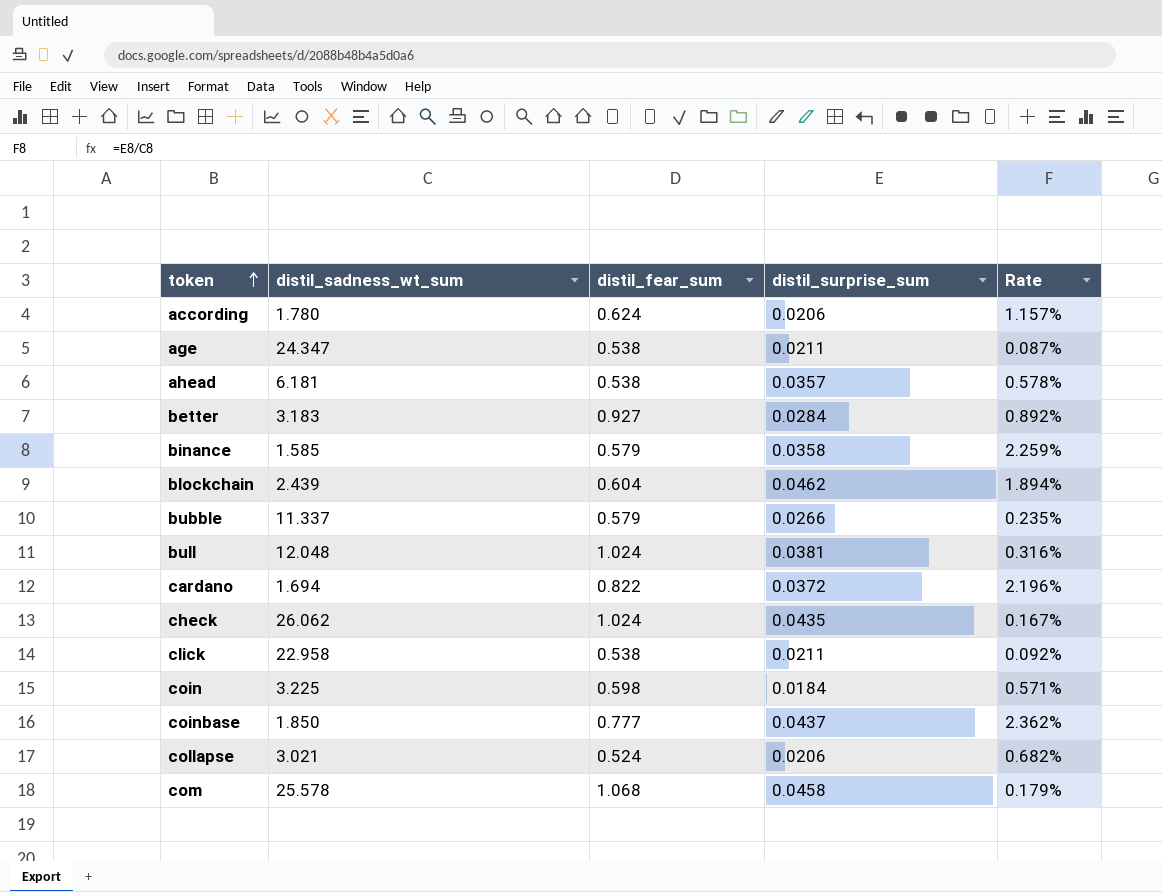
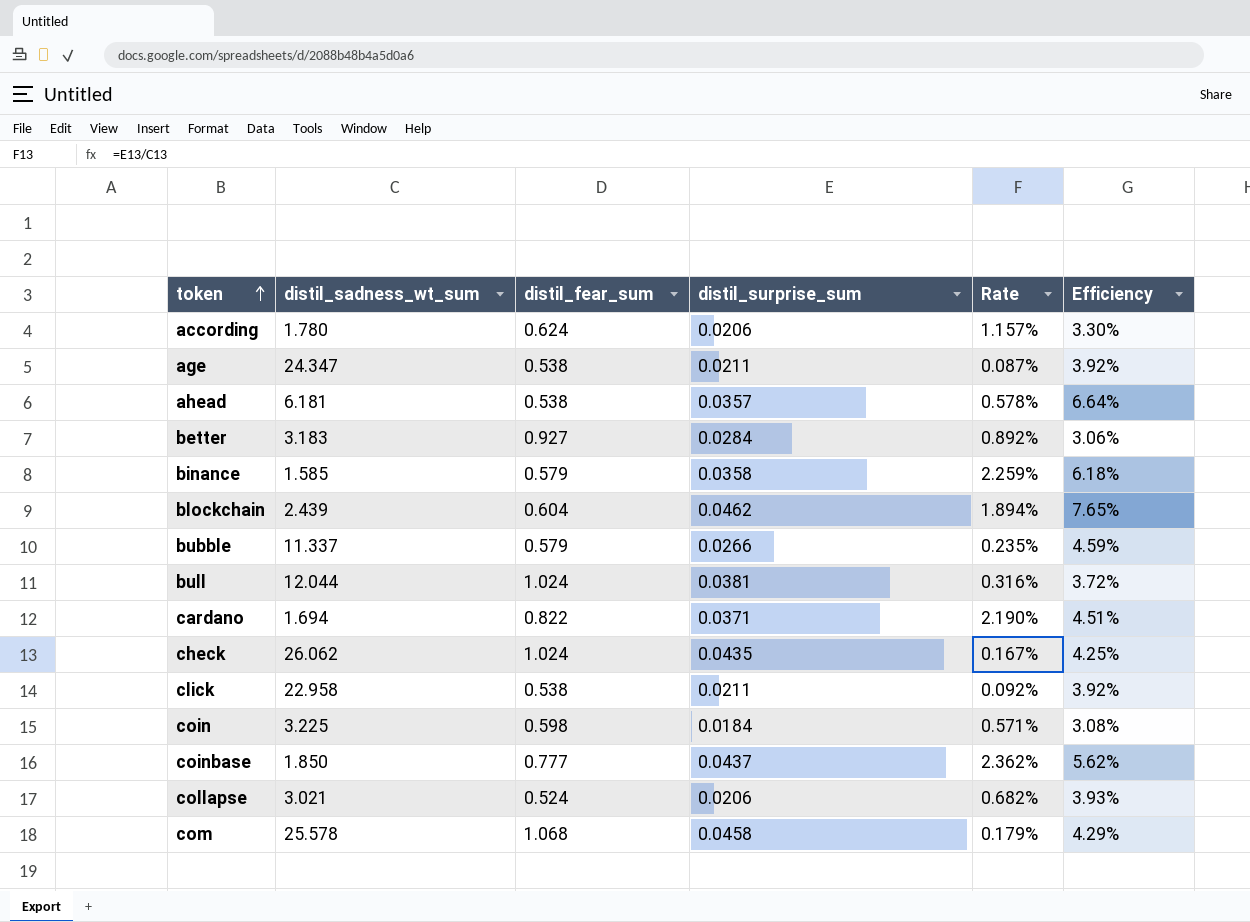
column Efficiency | formula: none -> [distil_surprise_sum] / [distil_fear_sum]
bull | distil_sadness_wt_sum: 12.048 -> 12.044
cardano | distil_surprise_sum: 0.0372 -> 0.0371
cardano | Rate: 2.196% -> 2.190%

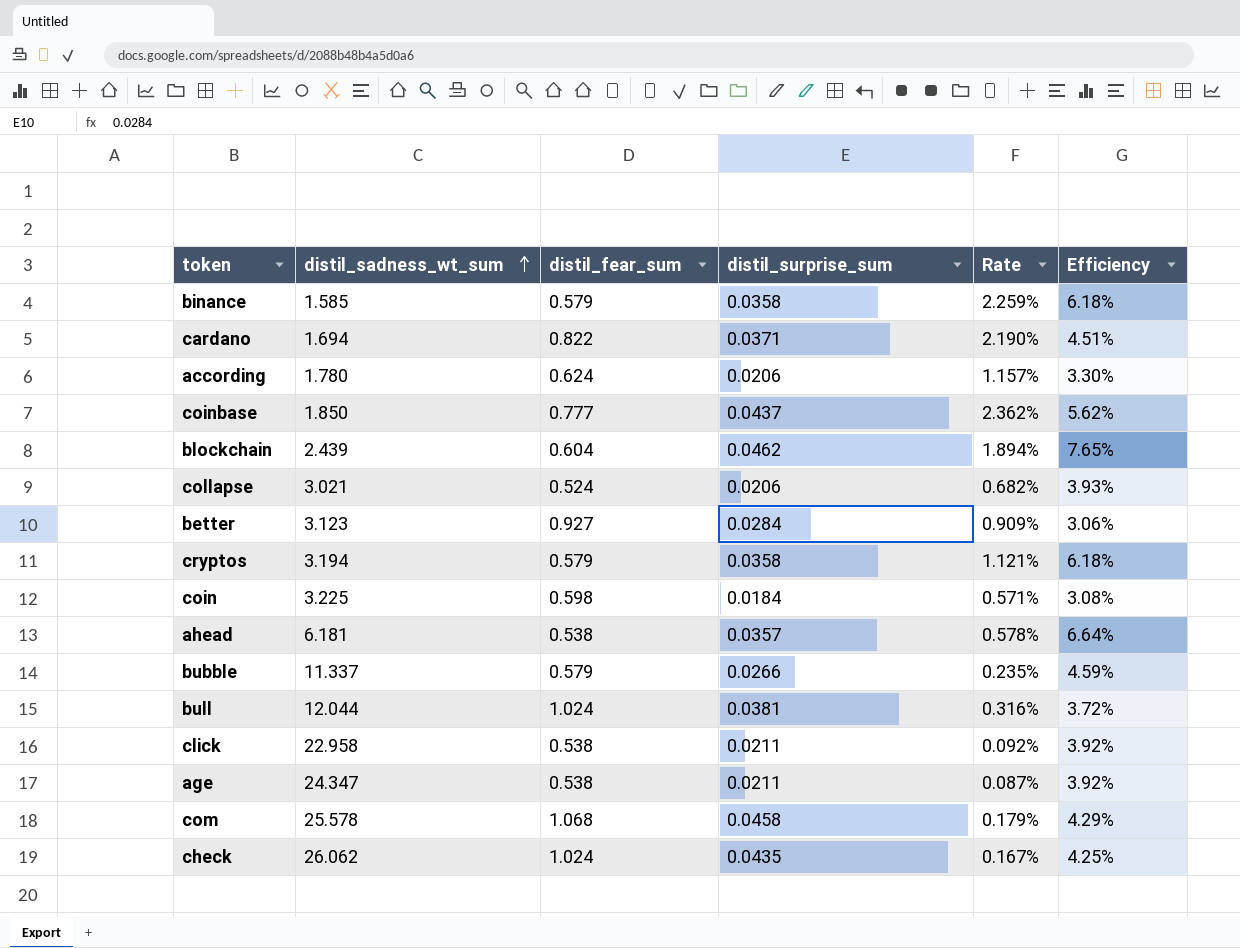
row order: token ascending -> distil_sadness_wt_sum ascending
better | distil_sadness_wt_sum: 3.183 -> 3.123
better | Rate: 0.892% -> 0.909%
row cryptos: none -> 3.194 | 0.579 | 0.0358 | 1.121% | 6.18%

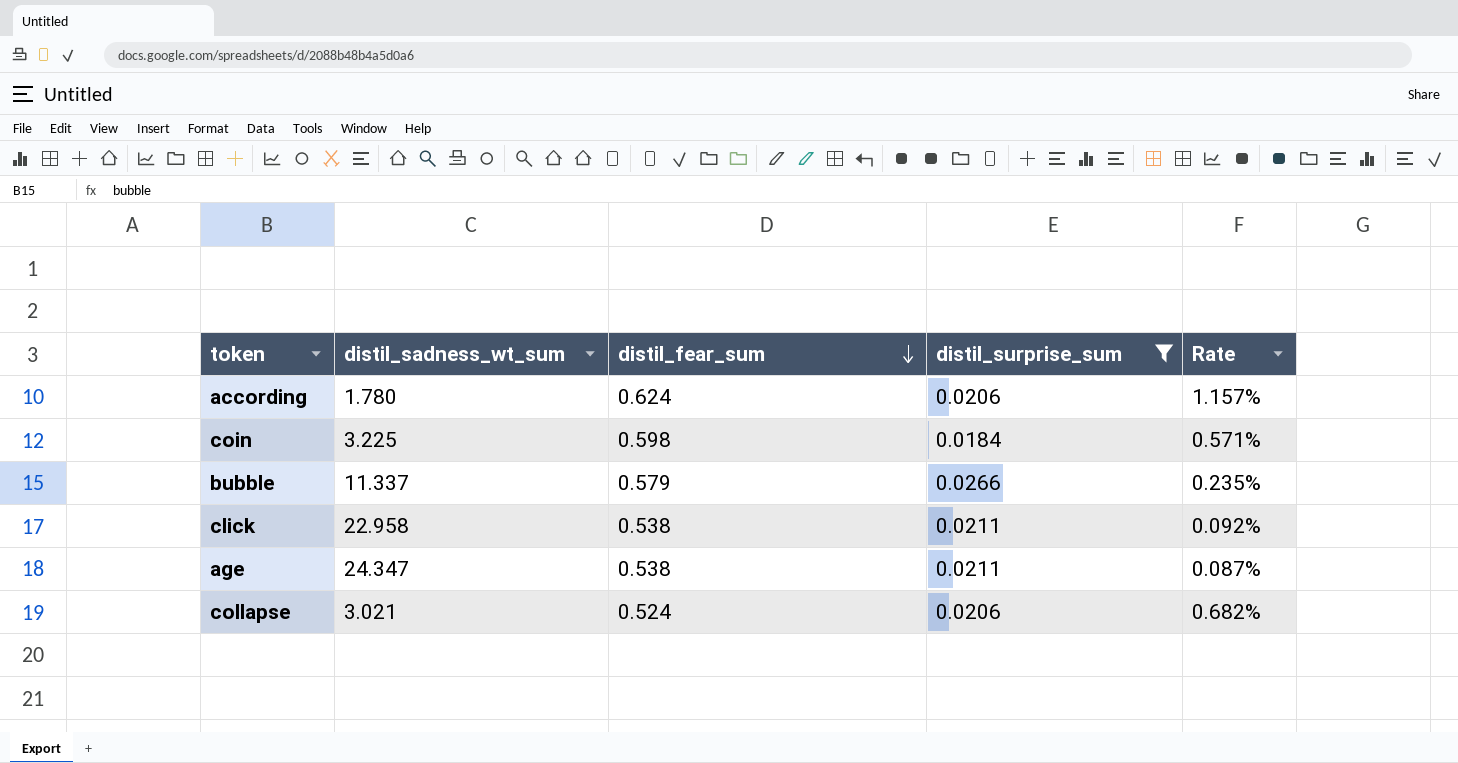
filter: none -> distil_surprise_sum <= 0.0266
row order: distil_sadness_wt_sum ascending -> distil_fear_sum descending
column Efficiency | formula: [distil_surprise_sum] / [distil_fear_sum] -> none

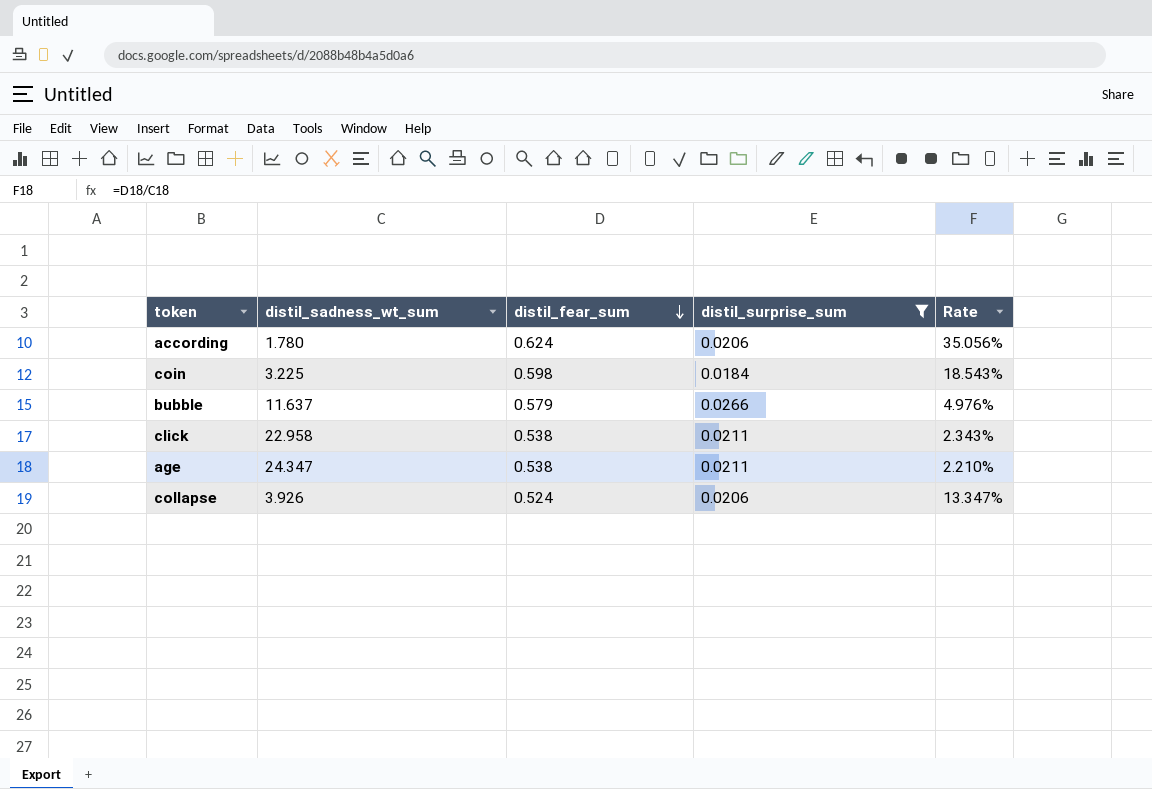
column Rate | formula: [distil_surprise_sum] / [distil_sadness_wt_sum] -> [distil_fear_sum] / [distil_sadness_wt_sum]
bubble | distil_sadness_wt_sum: 11.337 -> 11.637
collapse | distil_sadness_wt_sum: 3.021 -> 3.926

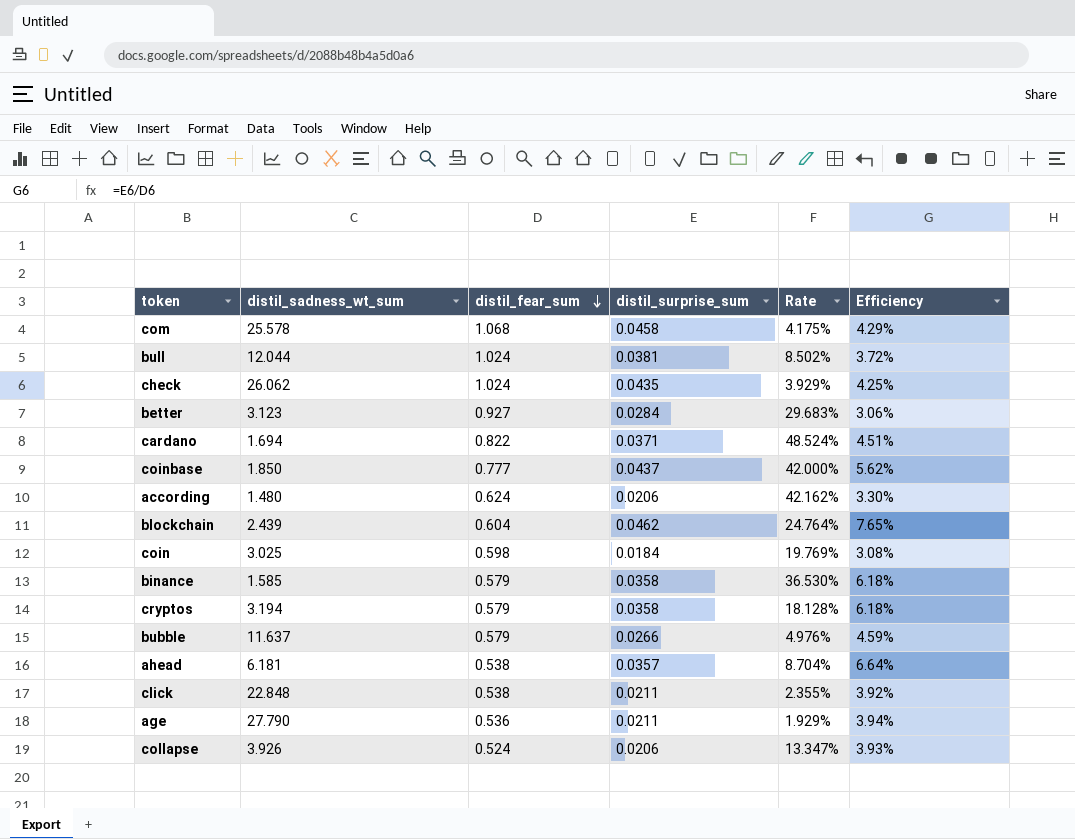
filter: distil_surprise_sum <= 0.0266 -> none
column Efficiency | formula: none -> [distil_surprise_sum] / [distil_fear_sum]
according | distil_sadness_wt_sum: 1.780 -> 1.480
according | Rate: 35.056% -> 42.162%
coin | distil_sadness_wt_sum: 3.225 -> 3.025
coin | Rate: 18.543% -> 19.769%
click | distil_sadness_wt_sum: 22.958 -> 22.848
click | Rate: 2.343% -> 2.355%
age | distil_sadness_wt_sum: 24.347 -> 27.790
age | distil_fear_sum: 0.538 -> 0.536
age | Rate: 2.210% -> 1.929%

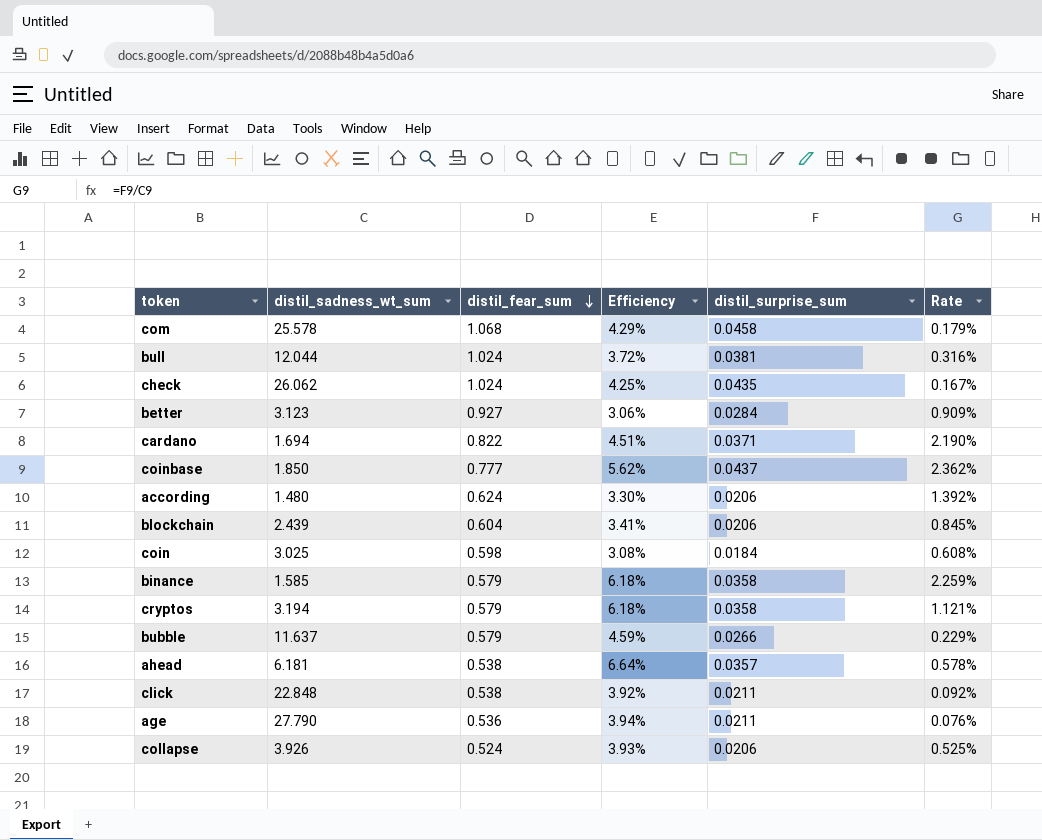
column Efficiency | position: 6 -> 4
column Rate | formula: [distil_fear_sum] / [distil_sadness_wt_sum] -> [distil_surprise_sum] / [distil_sadness_wt_sum]
blockchain | Efficiency: 7.65% -> 3.41%
blockchain | distil_surprise_sum: 0.0462 -> 0.0206

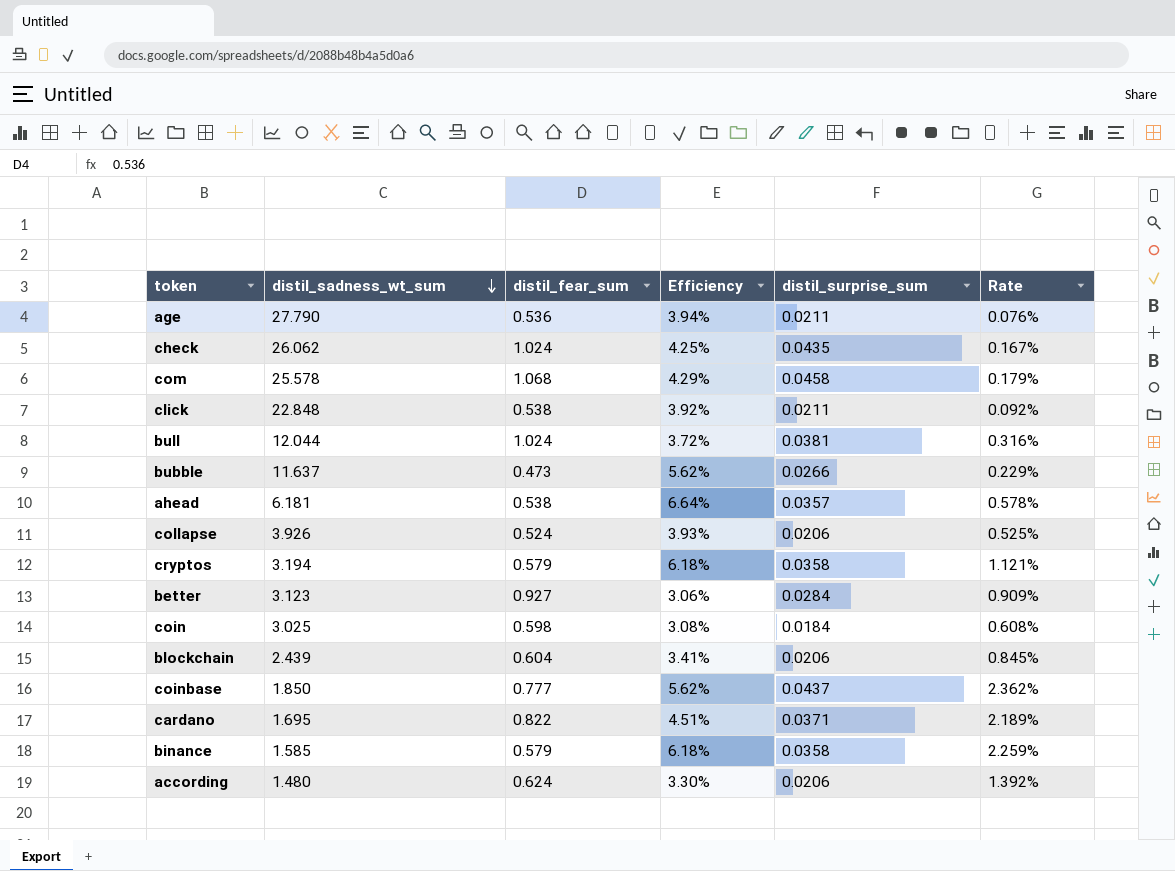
row order: distil_fear_sum descending -> distil_sadness_wt_sum descending
bubble | distil_fear_sum: 0.579 -> 0.473
bubble | Efficiency: 4.59% -> 5.62%
cardano | distil_sadness_wt_sum: 1.694 -> 1.695
cardano | Rate: 2.190% -> 2.189%

